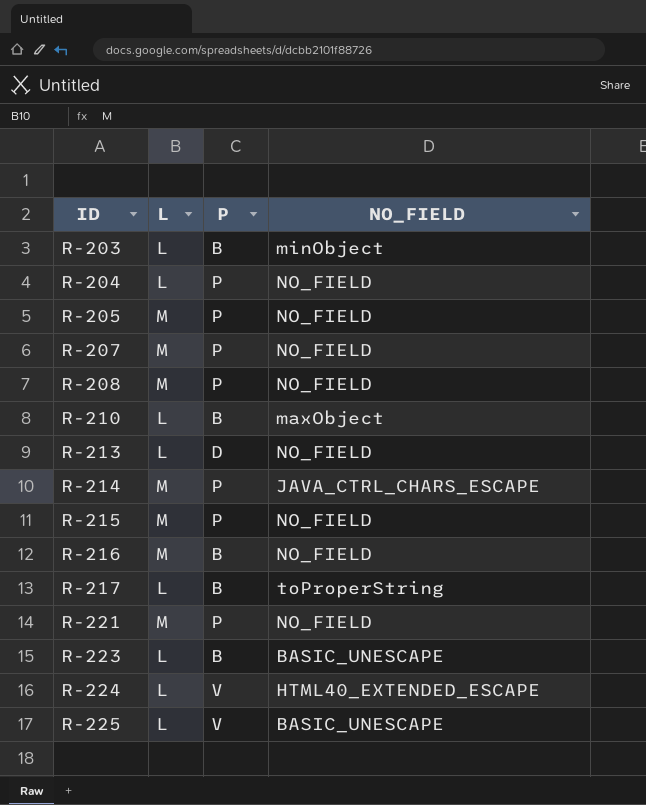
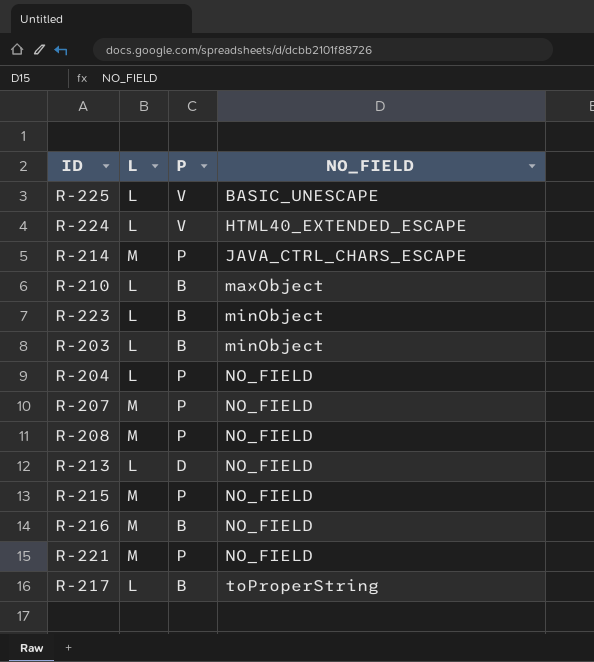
row order: ID ascending -> NO_FIELD ascending
row R-205: M | P | NO_FIELD -> none
R-223 | NO_FIELD: BASIC_UNESCAPE -> minObject

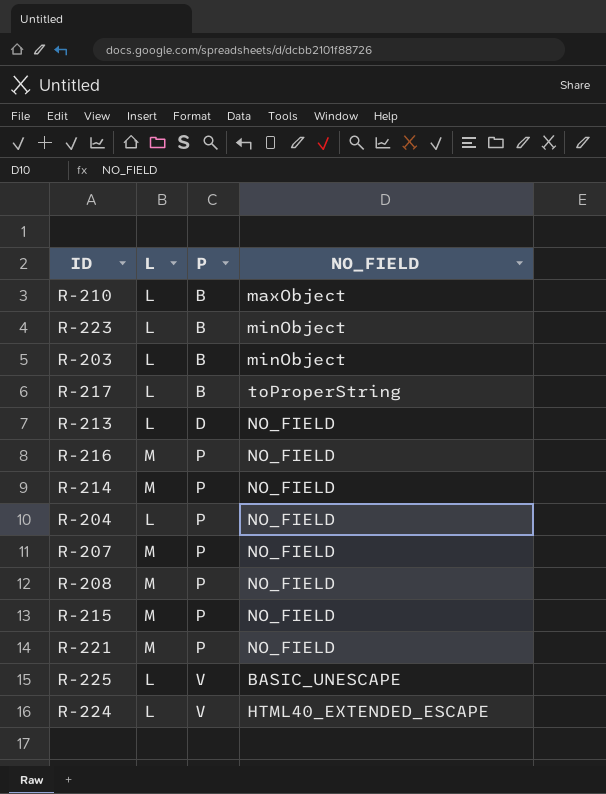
row order: NO_FIELD ascending -> P ascending
R-216 | P: B -> P
R-214 | NO_FIELD: JAVA_CTRL_CHARS_ESCAPE -> NO_FIELD

